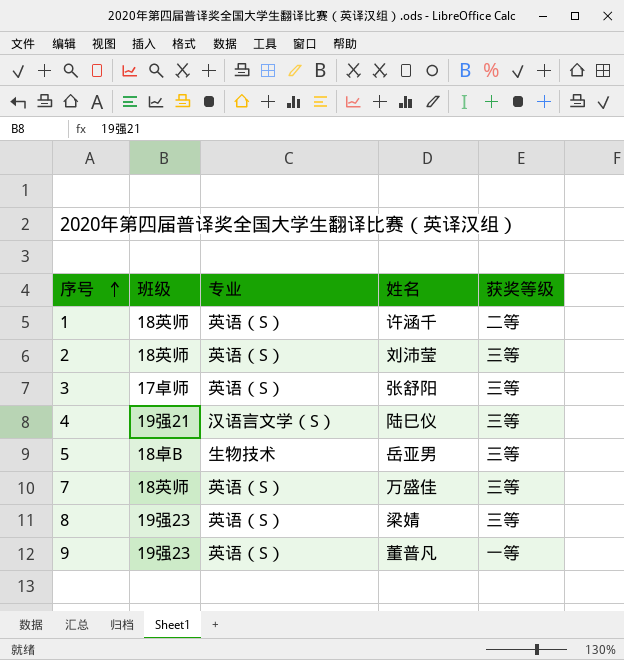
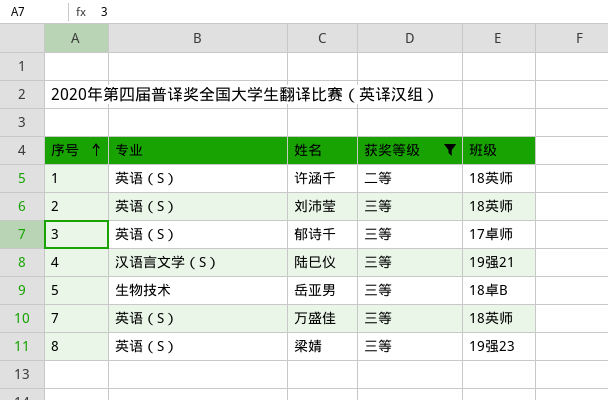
filter: none -> 获奖等级 != 一等
column 班级 | position: 2 -> 5
3 | 姓名: 张舒阳 -> 郁诗千

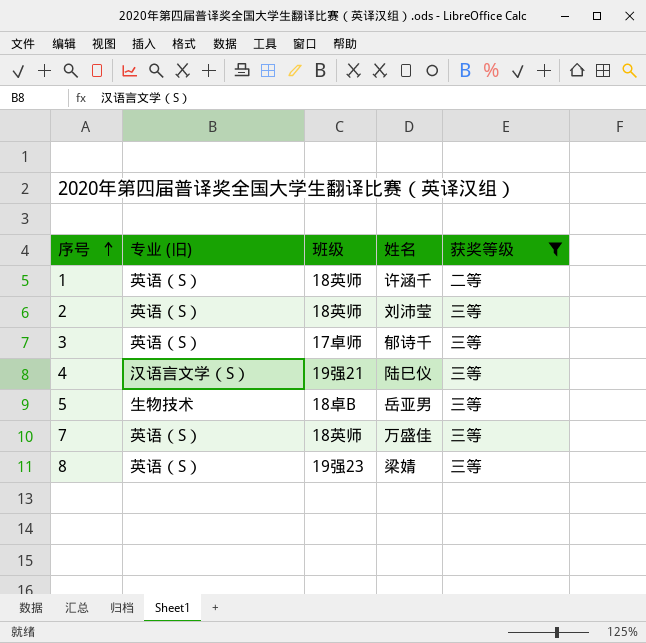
column name: 专业 -> 专业 (旧)
column 班级 | position: 5 -> 3

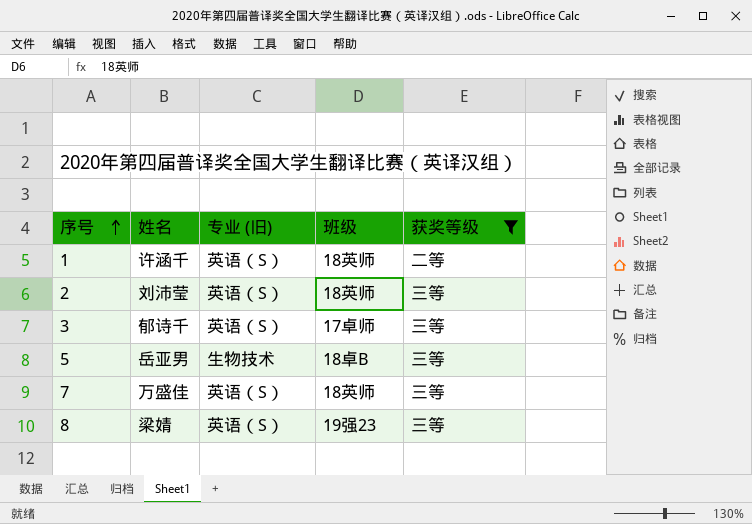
column 姓名 | position: 4 -> 2
row 4: 汉语言文学（S） | 19强21 | 陆巳仪 | 三等 -> none

